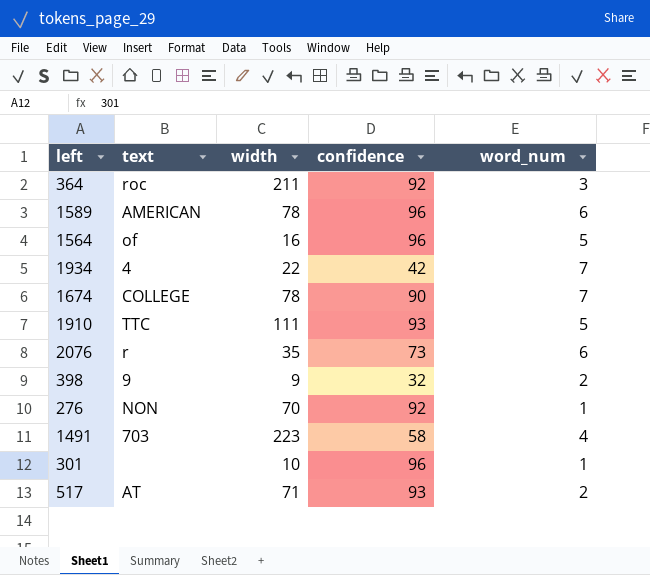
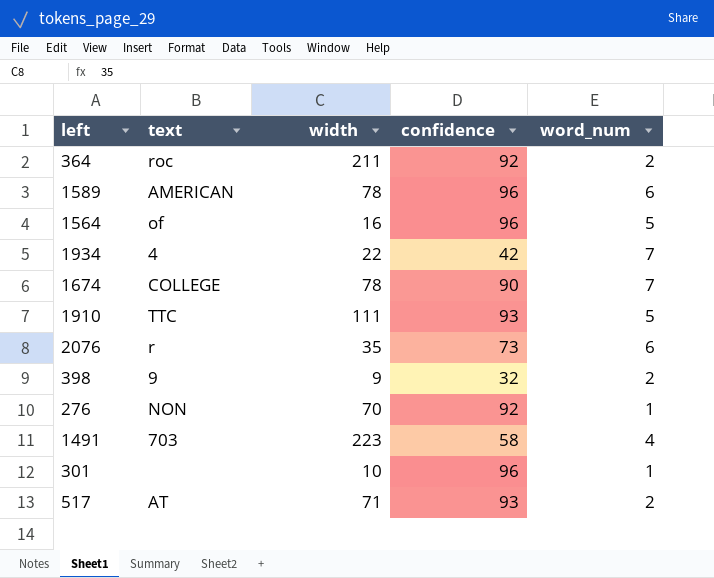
364 | word_num: 3 -> 2

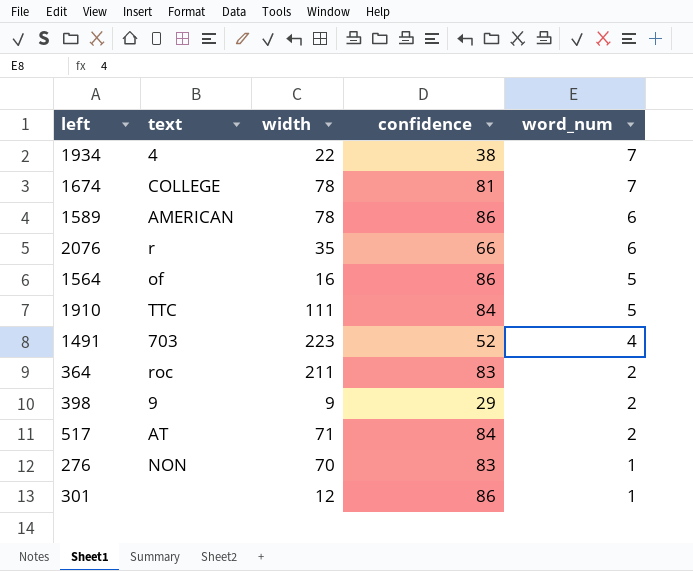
row order: none -> word_num descending
1934 | confidence: 42 -> 38
1674 | confidence: 90 -> 81
1589 | confidence: 96 -> 86
2076 | confidence: 73 -> 66
1564 | confidence: 96 -> 86
1910 | confidence: 93 -> 84
1491 | confidence: 58 -> 52
364 | confidence: 92 -> 83
398 | confidence: 32 -> 29
517 | confidence: 93 -> 84
276 | confidence: 92 -> 83
301 | width: 10 -> 12
301 | confidence: 96 -> 86

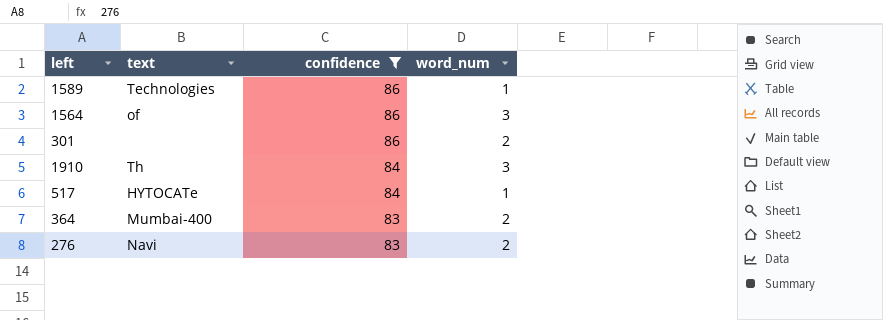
filter: none -> confidence >= 83
row order: word_num descending -> confidence descending
column width | position: 3 -> none
1589 | text: AMERICAN -> Technologies
1589 | word_num: 6 -> 1
1564 | word_num: 5 -> 3
301 | word_num: 1 -> 2
1910 | text: TTC -> Th
1910 | word_num: 5 -> 3
517 | text: AT -> HYTOCATe
517 | word_num: 2 -> 1
364 | text: roc -> Mumbai-400
276 | text: NON -> Navi
276 | word_num: 1 -> 2

